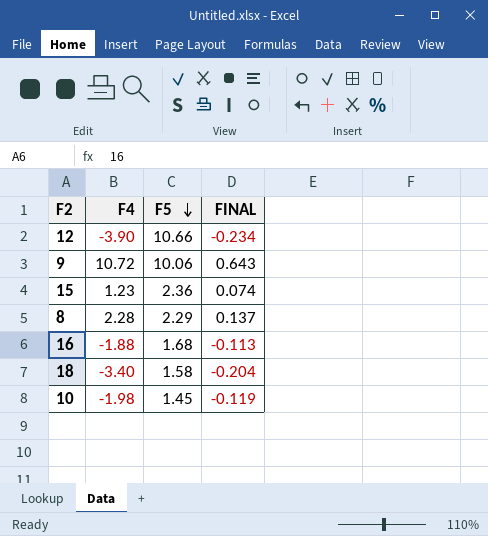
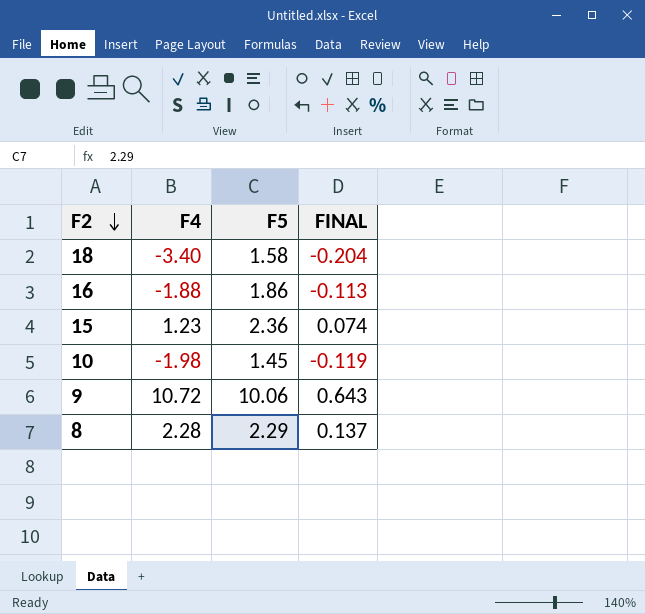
row order: F5 descending -> F2 descending
row 12: -3.90 | 10.66 | -0.234 -> none
16 | F5: 1.68 -> 1.86

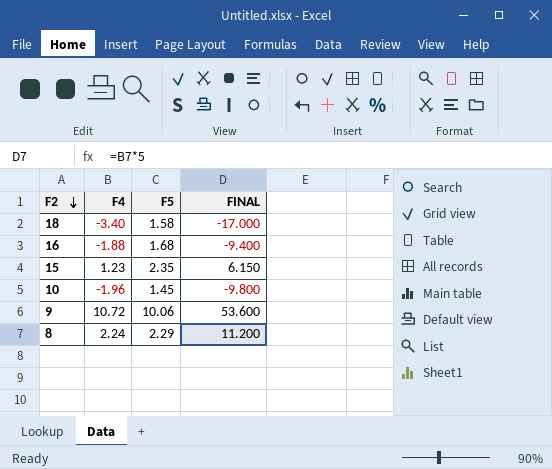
column FINAL | formula: [F4] * 0.06 -> [F4] * 5
16 | F5: 1.86 -> 1.68
15 | F5: 2.36 -> 2.35
10 | F4: -1.98 -> -1.96
8 | F4: 2.28 -> 2.24

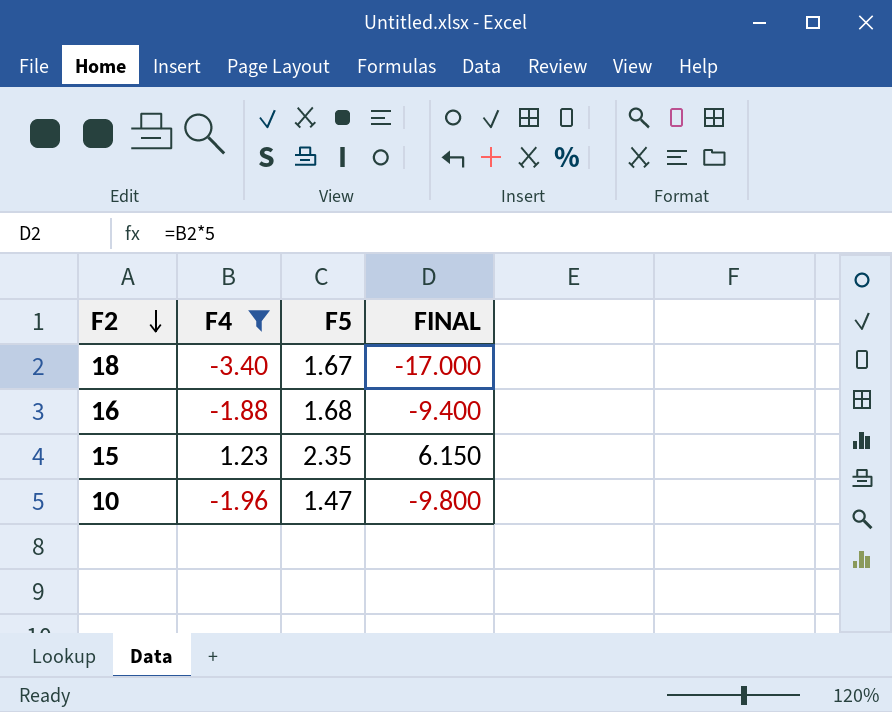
filter: none -> F4 <= 1.23
18 | F5: 1.58 -> 1.67
10 | F5: 1.45 -> 1.47

